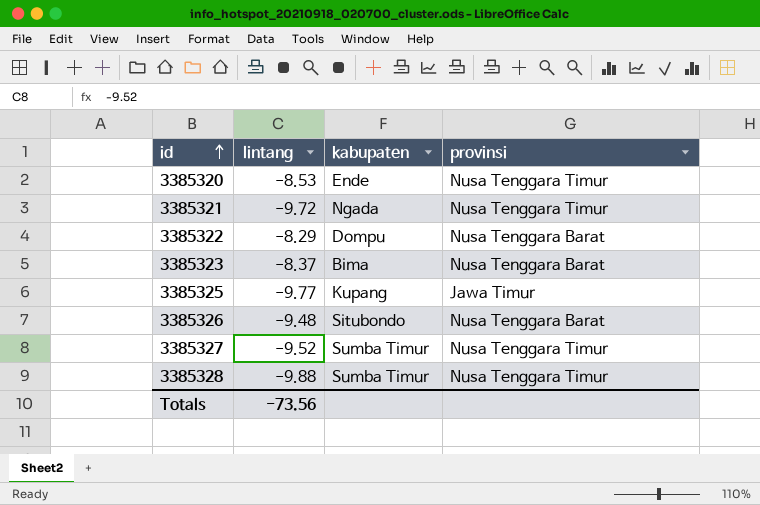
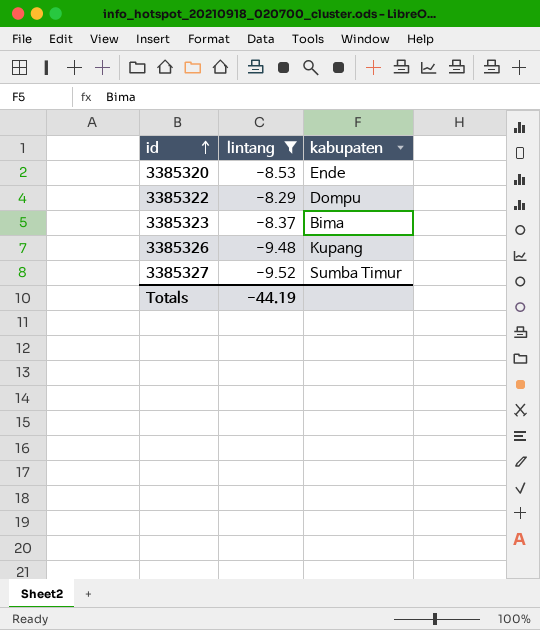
filter: none -> lintang >= -9.52
column provinsi | position: 4 -> none
3385326 | kabupaten: Situbondo -> Kupang
Totals | lintang: -73.56 -> -44.19

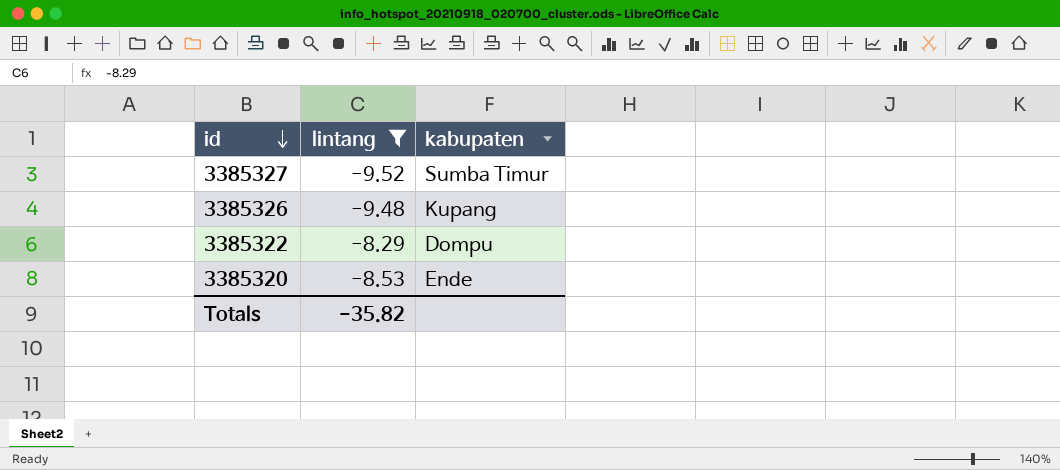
row order: id ascending -> id descending
row 3385323: -8.37 | Bima -> none
Totals | lintang: -44.19 -> -35.82

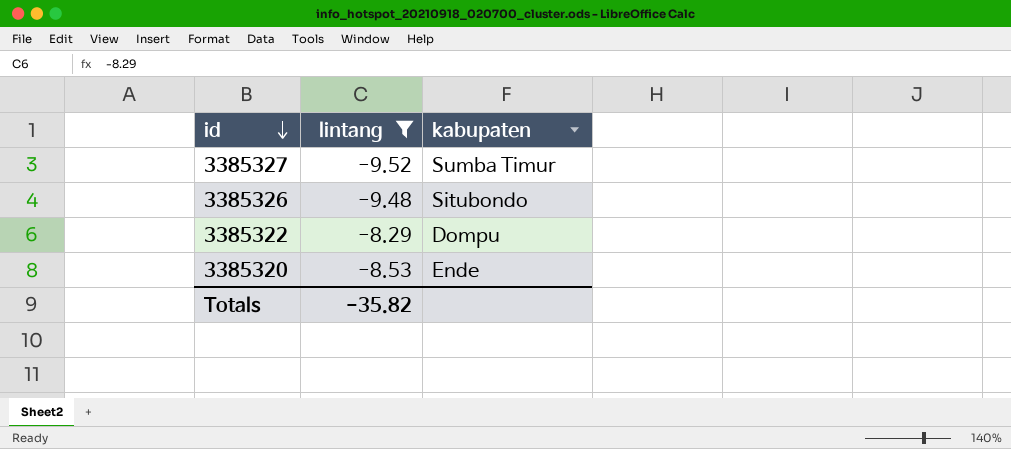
3385326 | kabupaten: Kupang -> Situbondo

